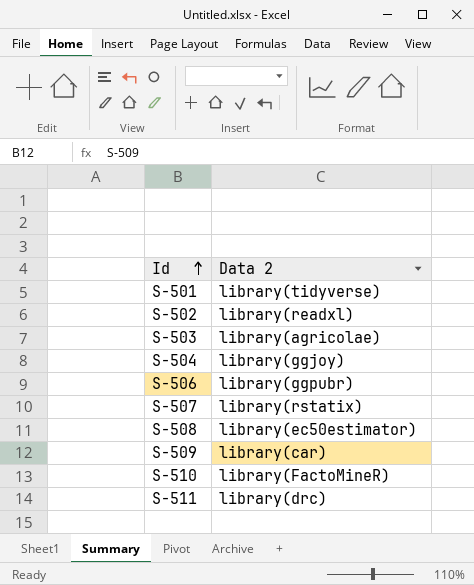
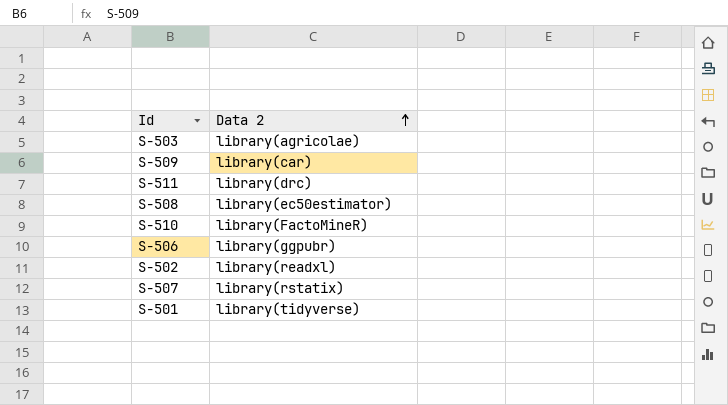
row order: Id ascending -> Data 2 ascending
row S-504: library(ggjoy) -> none

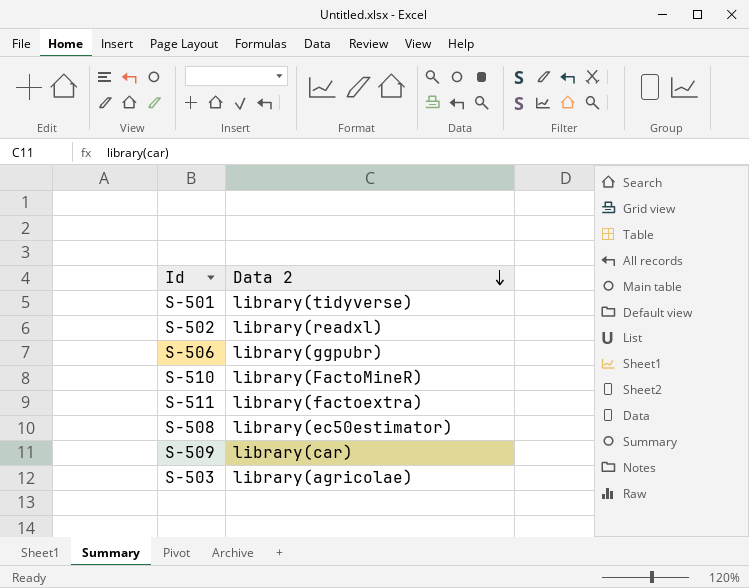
row order: Data 2 ascending -> Data 2 descending
row S-507: library(rstatix) -> none
S-511 | Data 2: library(drc) -> library(factoextra)

